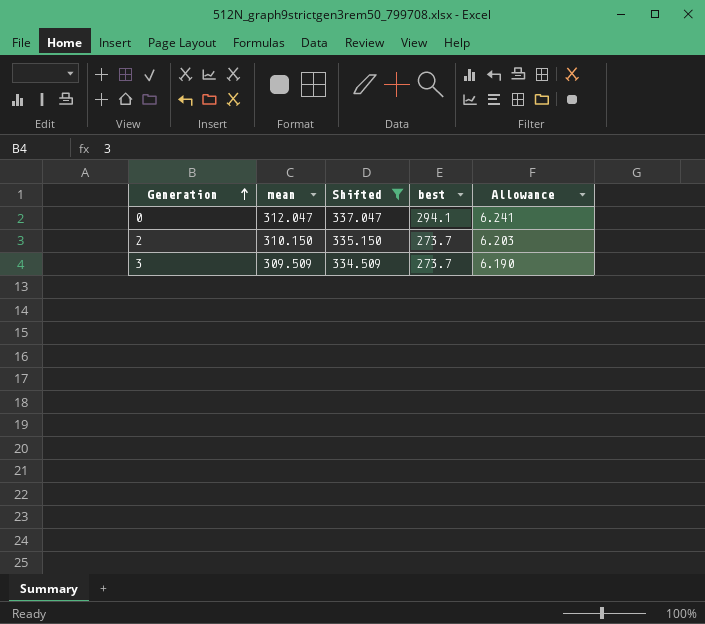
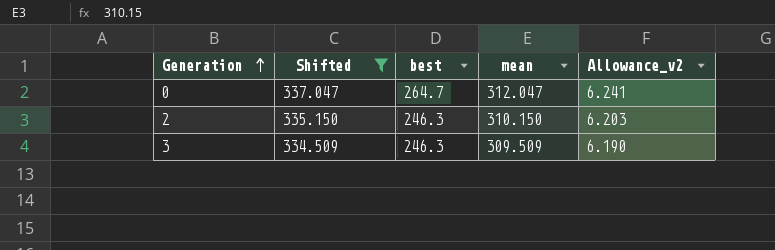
column mean | position: 2 -> 4
column name: Allowance -> Allowance_v2
0 | best: 294.1 -> 264.7
2 | best: 273.7 -> 246.3
3 | best: 273.7 -> 246.3

